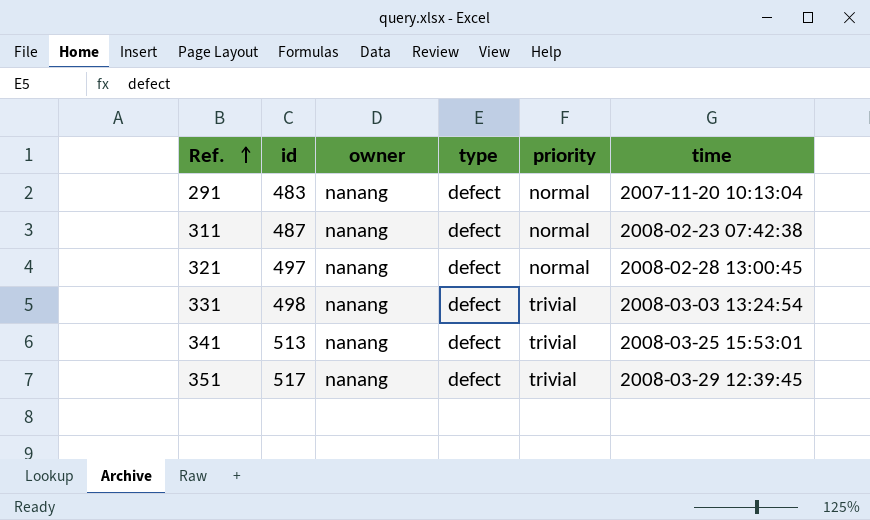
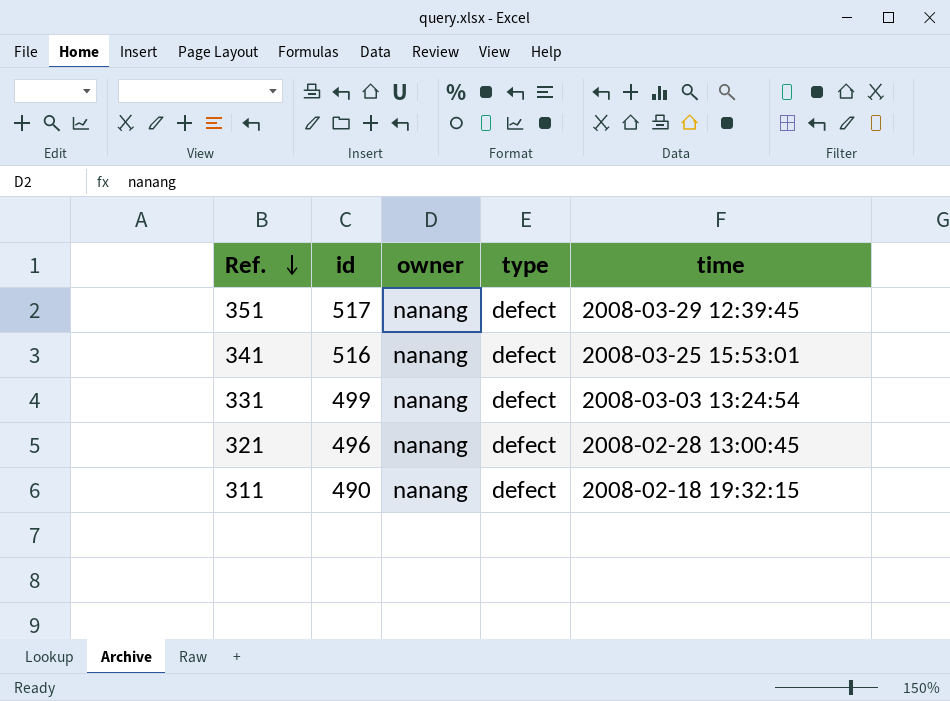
row order: Ref. ascending -> Ref. descending
column priority | position: 5 -> none
row 291: 483 | nanang | defect | normal | 2007-11-20 10:13:04 -> none
341 | id: 513 -> 516
331 | id: 498 -> 499
321 | id: 497 -> 496
311 | id: 487 -> 490
311 | time: 2008-02-23 07:42:38 -> 2008-02-18 19:32:15

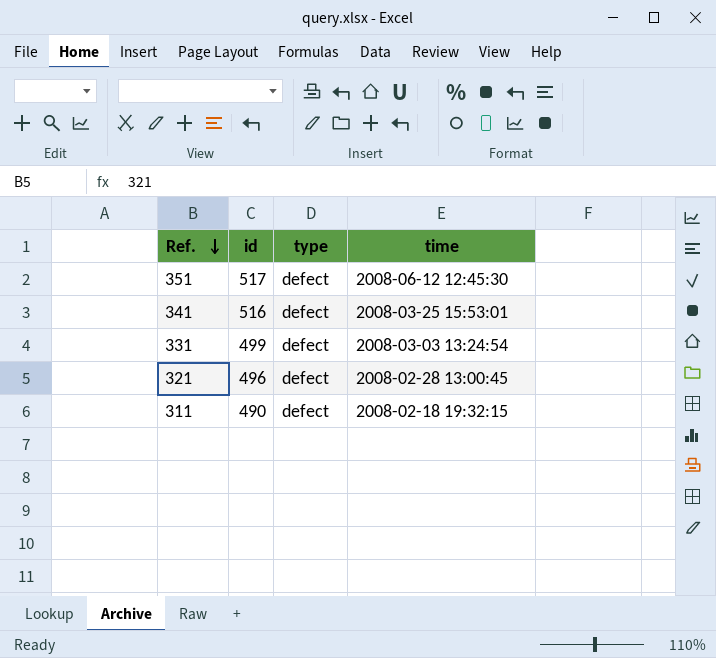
column owner | position: 3 -> none
351 | time: 2008-03-29 12:39:45 -> 2008-06-12 12:45:30

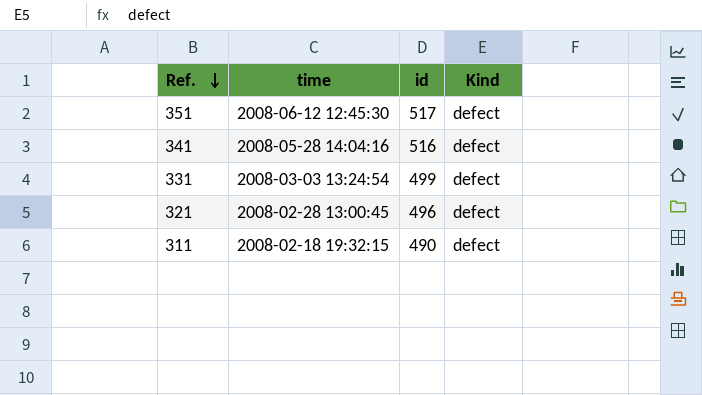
column time | position: 4 -> 2
column name: type -> Kind
341 | time: 2008-03-25 15:53:01 -> 2008-05-28 14:04:16

